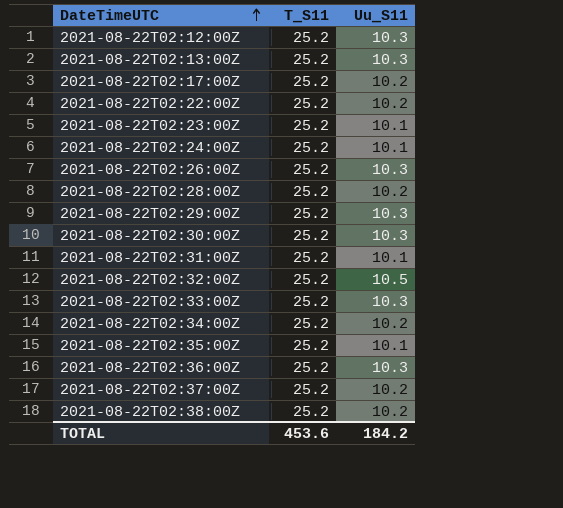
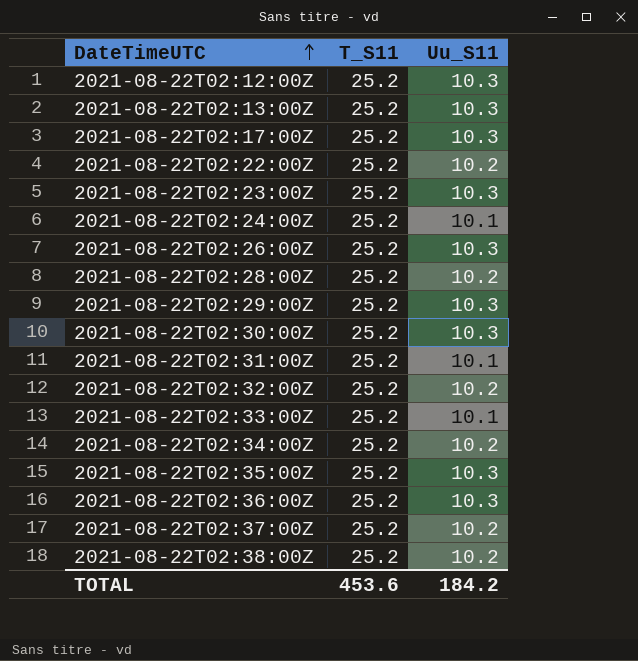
2021-08-22T02:17:00Z | Uu_S11: 10.2 -> 10.3
2021-08-22T02:23:00Z | Uu_S11: 10.1 -> 10.3
2021-08-22T02:32:00Z | Uu_S11: 10.5 -> 10.2
2021-08-22T02:33:00Z | Uu_S11: 10.3 -> 10.1
2021-08-22T02:35:00Z | Uu_S11: 10.1 -> 10.3

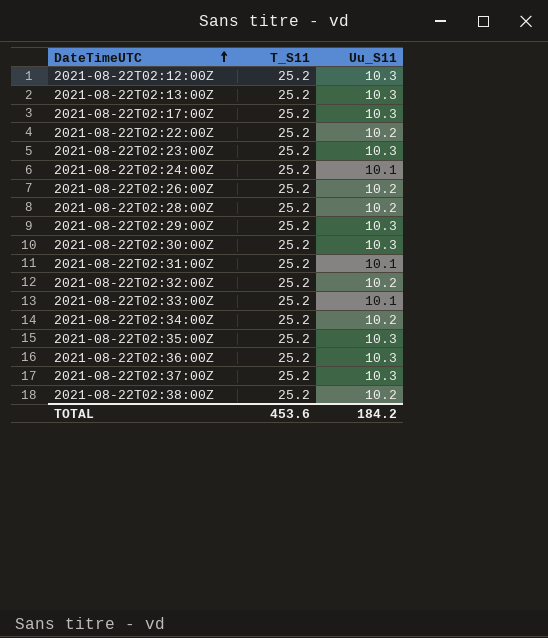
2021-08-22T02:26:00Z | Uu_S11: 10.3 -> 10.2
2021-08-22T02:37:00Z | Uu_S11: 10.2 -> 10.3

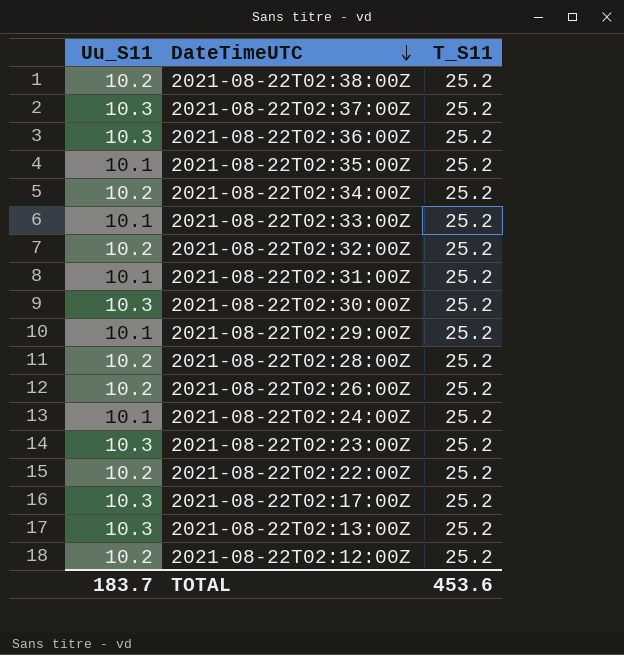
row order: DateTimeUTC ascending -> DateTimeUTC descending
column Uu_S11 | position: 3 -> 1
2021-08-22T02:35:00Z | Uu_S11: 10.3 -> 10.1
2021-08-22T02:29:00Z | Uu_S11: 10.3 -> 10.1
2021-08-22T02:12:00Z | Uu_S11: 10.3 -> 10.2
TOTAL | Uu_S11: 184.2 -> 183.7

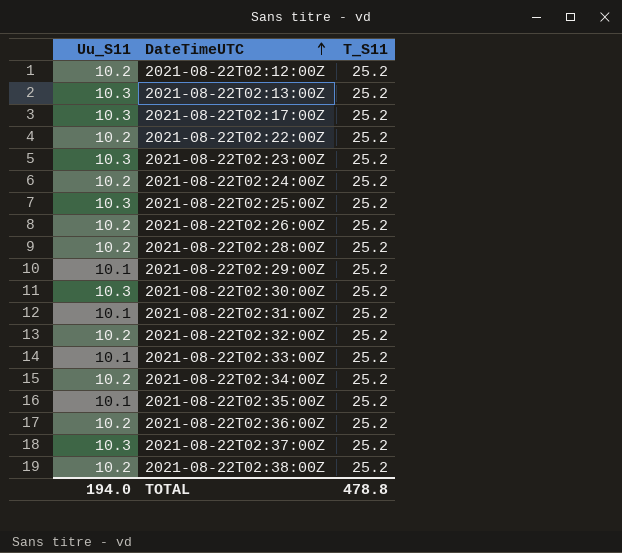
row order: DateTimeUTC descending -> DateTimeUTC ascending
2021-08-22T02:24:00Z | Uu_S11: 10.1 -> 10.2
row 2021-08-22T02:25:00Z: none -> 10.3 | 25.2
2021-08-22T02:36:00Z | Uu_S11: 10.3 -> 10.2
TOTAL | Uu_S11: 183.7 -> 194.0
TOTAL | T_S11: 453.6 -> 478.8

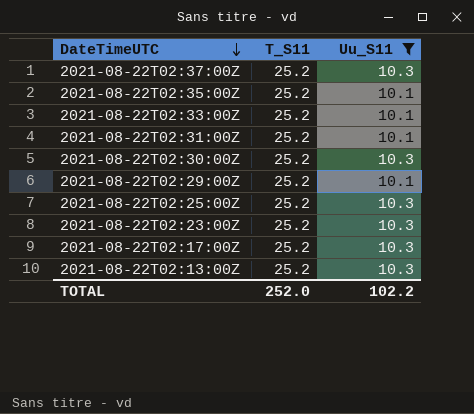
filter: none -> Uu_S11 != 10.2
row order: DateTimeUTC ascending -> DateTimeUTC descending
column Uu_S11 | position: 1 -> 3
TOTAL | T_S11: 478.8 -> 252.0
TOTAL | Uu_S11: 194.0 -> 102.2

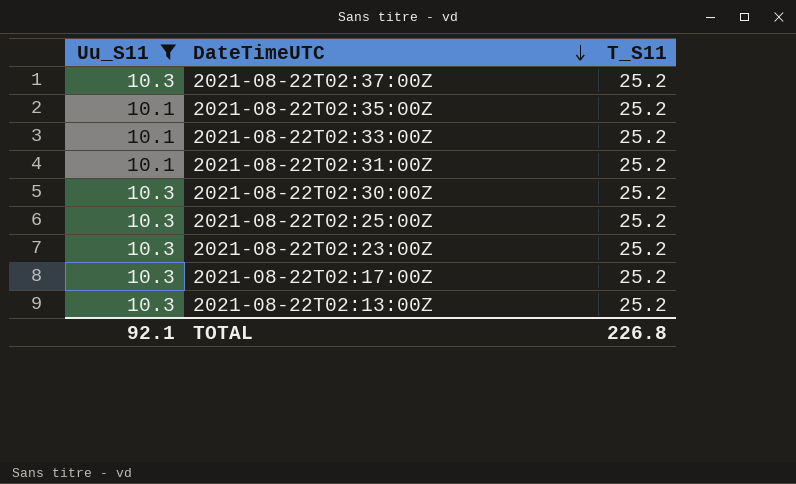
column Uu_S11 | position: 3 -> 1
row 2021-08-22T02:29:00Z: 25.2 | 10.1 -> none
TOTAL | Uu_S11: 102.2 -> 92.1
TOTAL | T_S11: 252.0 -> 226.8

